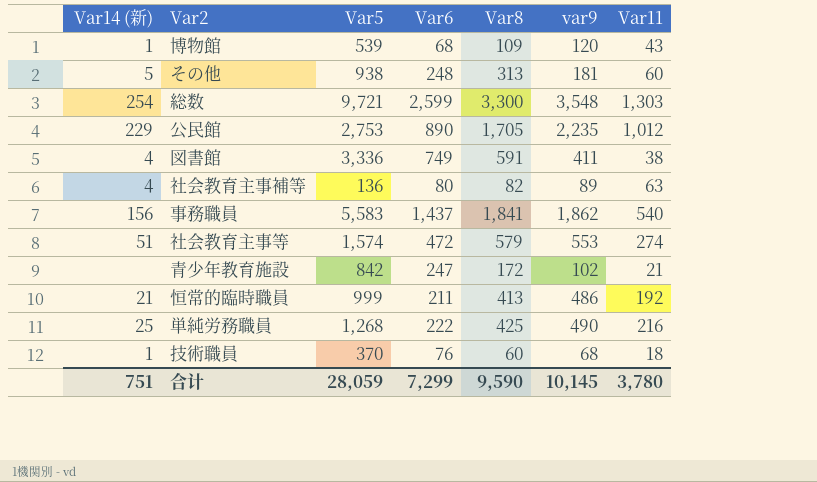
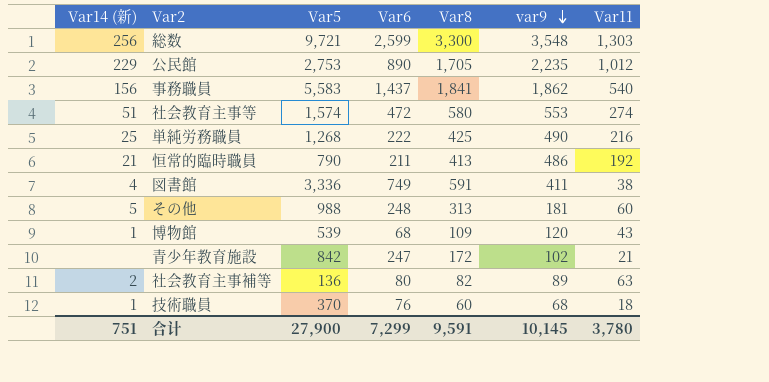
row order: none -> var9 descending
総数 | Var14 (新): 254 -> 256
社会教育主事等 | Var8: 579 -> 580
恒常的臨時職員 | Var5: 999 -> 790
その他 | Var5: 938 -> 988
社会教育主事補等 | Var14 (新): 4 -> 2
合计 | Var5: 28,059 -> 27,900
合计 | Var8: 9,590 -> 9,591

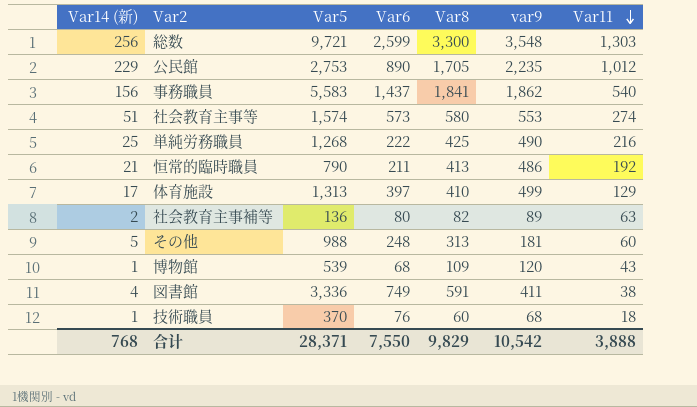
row order: var9 descending -> Var11 descending
row 青少年教育施設: none | 842 | 247 | 172 | 102 | 21 -> none
社会教育主事等 | Var6: 472 -> 573
row 体育施設: none -> 17 | 1,313 | 397 | 410 | 499 | 129
合计 | Var14 (新): 751 -> 768
合计 | Var5: 27,900 -> 28,371
合计 | Var6: 7,299 -> 7,550
合计 | Var8: 9,591 -> 9,829
合计 | var9: 10,145 -> 10,542
合计 | Var11: 3,780 -> 3,888

